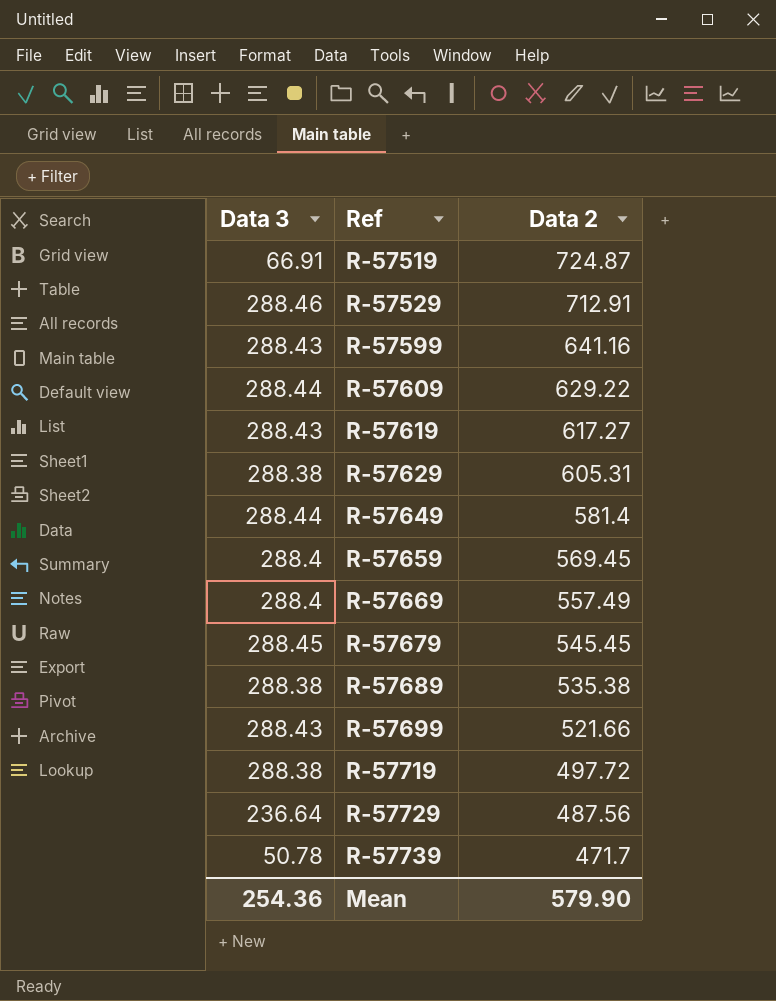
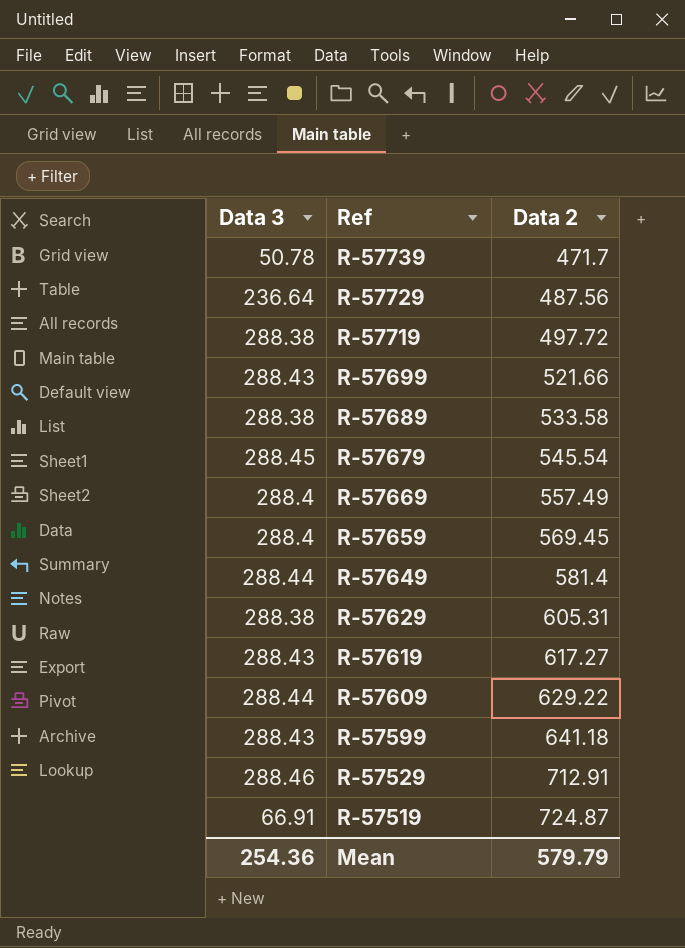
row order: Ref ascending -> Ref descending
R-57689 | Data 2: 535.38 -> 533.58
R-57679 | Data 2: 545.45 -> 545.54
R-57599 | Data 2: 641.16 -> 641.18
Mean | Data 2: 579.90 -> 579.79

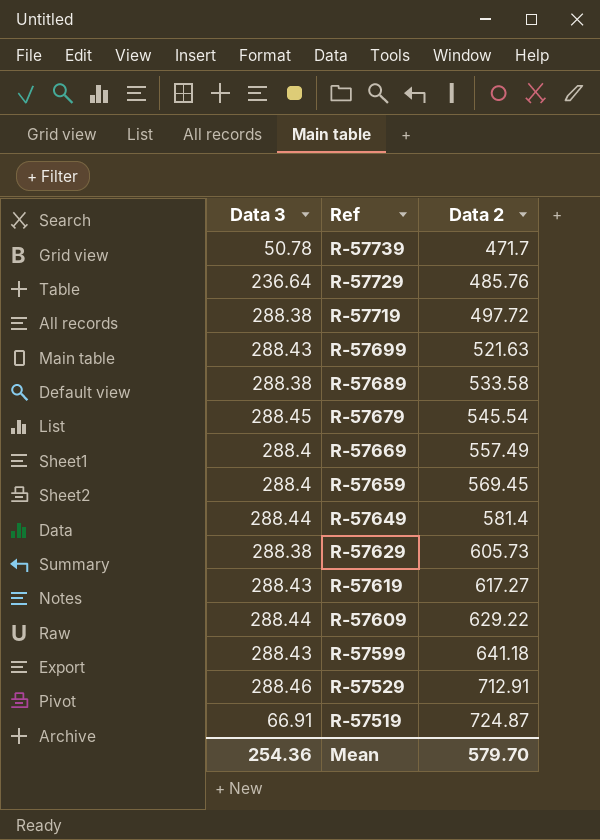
R-57729 | Data 2: 487.56 -> 485.76
R-57699 | Data 2: 521.66 -> 521.63
R-57629 | Data 2: 605.31 -> 605.73
Mean | Data 2: 579.79 -> 579.70

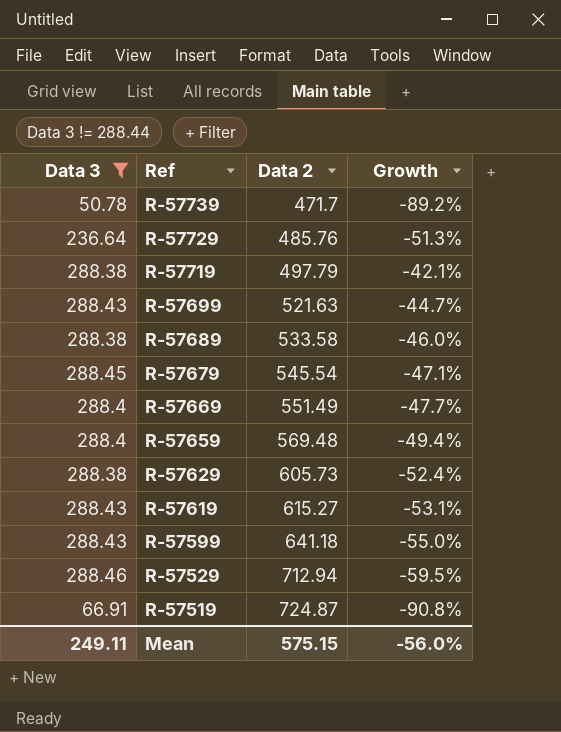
filter: none -> Data 3 != 288.44
column Growth | formula: none -> ([Data 3] - [Data 2]) / [Data 2]
R-57719 | Data 2: 497.72 -> 497.79
R-57669 | Data 2: 557.49 -> 551.49
R-57659 | Data 2: 569.45 -> 569.48
R-57619 | Data 2: 617.27 -> 615.27
R-57529 | Data 2: 712.91 -> 712.94
Mean | Data 3: 254.36 -> 249.11
Mean | Data 2: 579.70 -> 575.15

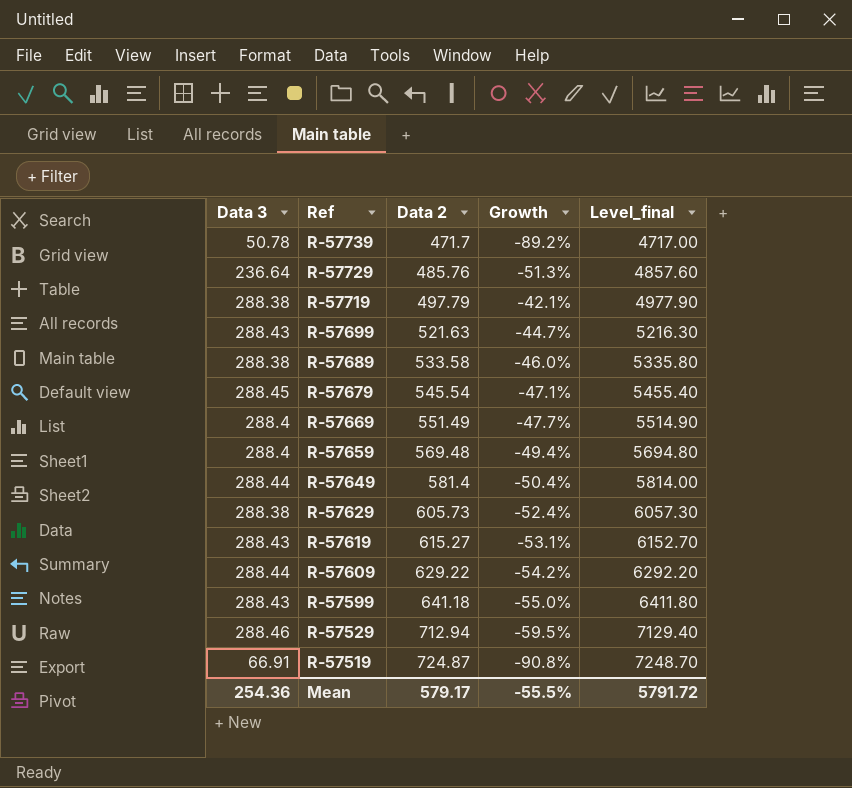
filter: Data 3 != 288.44 -> none
column Level_final | formula: none -> [Data 2] * 10
Mean | Data 3: 249.11 -> 254.36
Mean | Data 2: 575.15 -> 579.17
Mean | Growth: -56.0% -> -55.5%

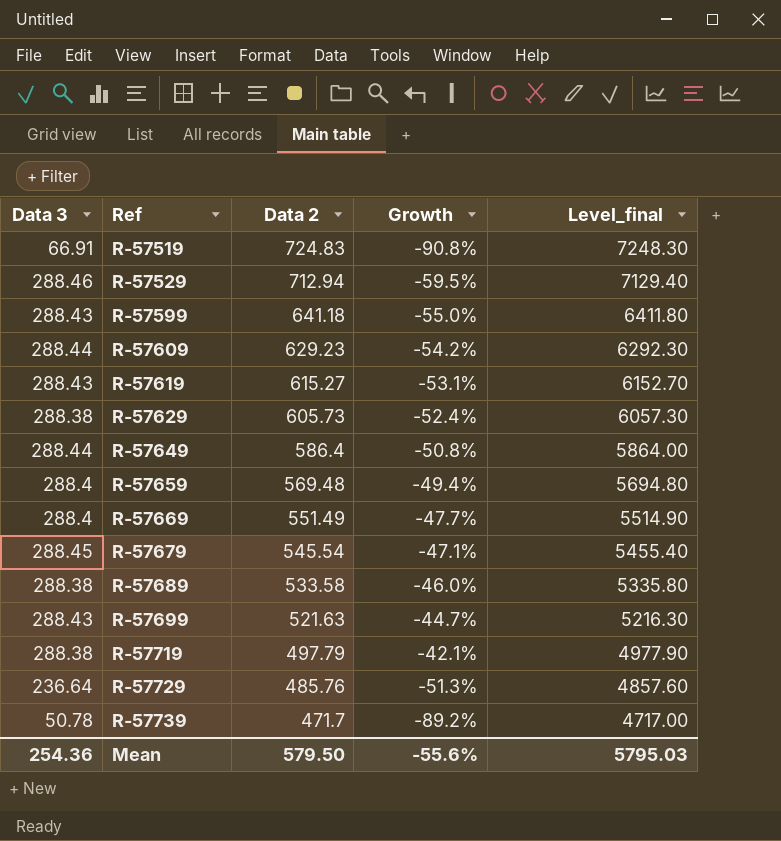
row order: Ref descending -> Ref ascending
R-57519 | Data 2: 724.87 -> 724.83
R-57519 | Level_final: 7248.70 -> 7248.30
R-57609 | Data 2: 629.22 -> 629.23
R-57609 | Level_final: 6292.20 -> 6292.30
R-57649 | Data 2: 581.4 -> 586.4
R-57649 | Growth: -50.4% -> -50.8%
R-57649 | Level_final: 5814.00 -> 5864.00
Mean | Data 2: 579.17 -> 579.50
Mean | Growth: -55.5% -> -55.6%
Mean | Level_final: 5791.72 -> 5795.03

